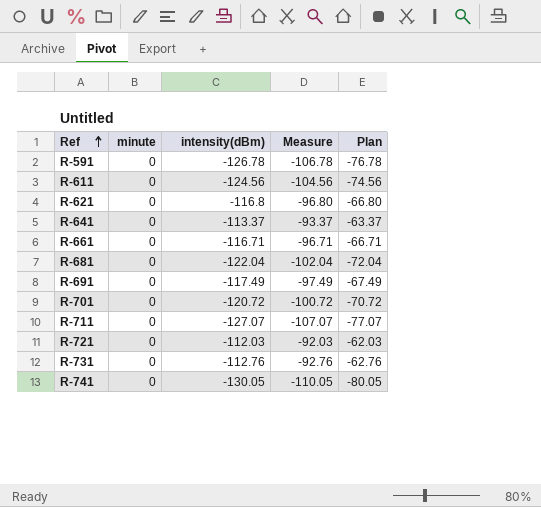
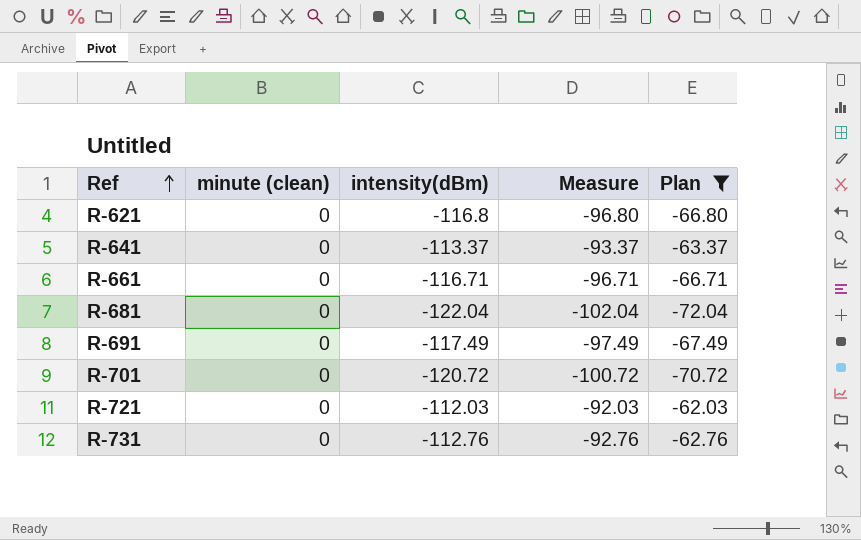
filter: none -> Plan >= -72.04
column name: minute -> minute (clean)

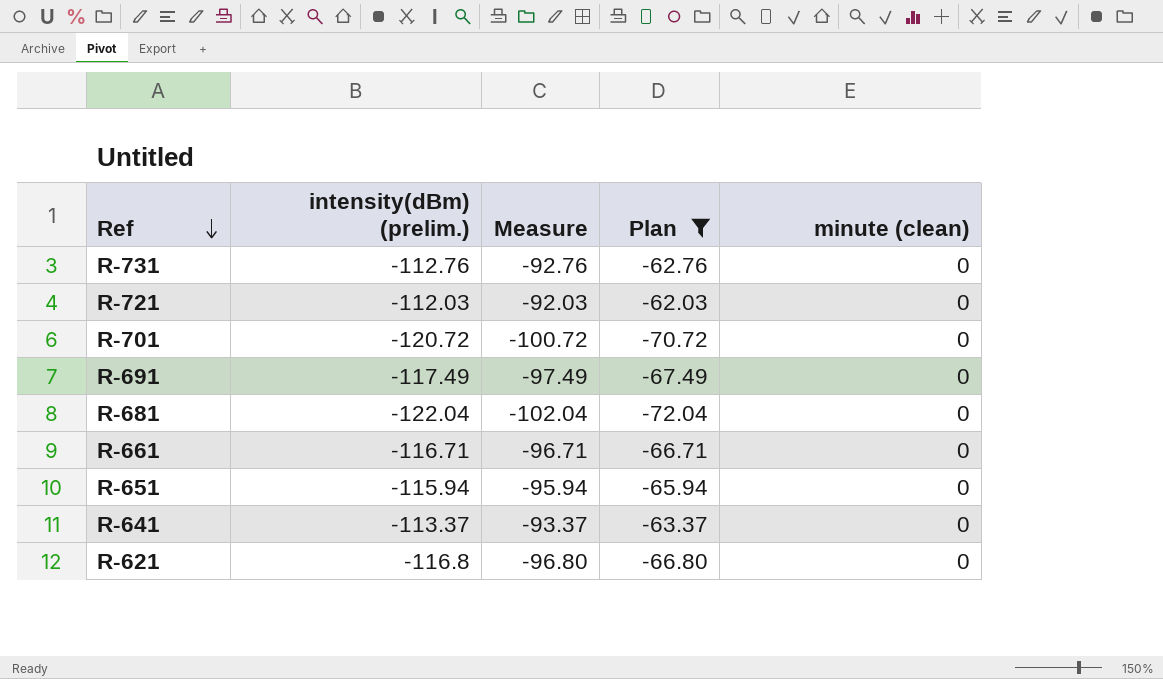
row order: Ref ascending -> Ref descending
column name: intensity(dBm) -> intensity(dBm) (prelim.)
column minute (clean) | position: 2 -> 5
row R-651: none -> -115.94 | -95.94 | -65.94 | 0

